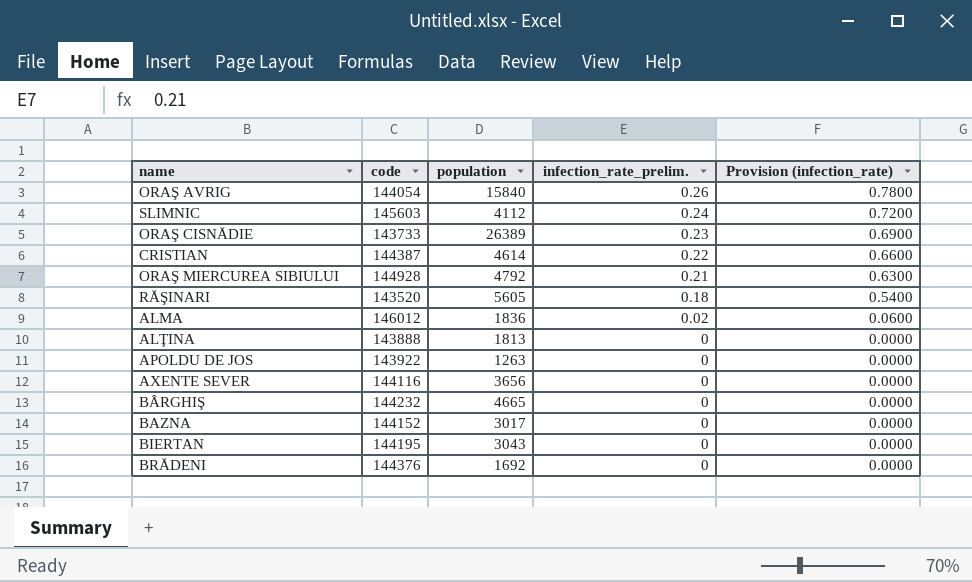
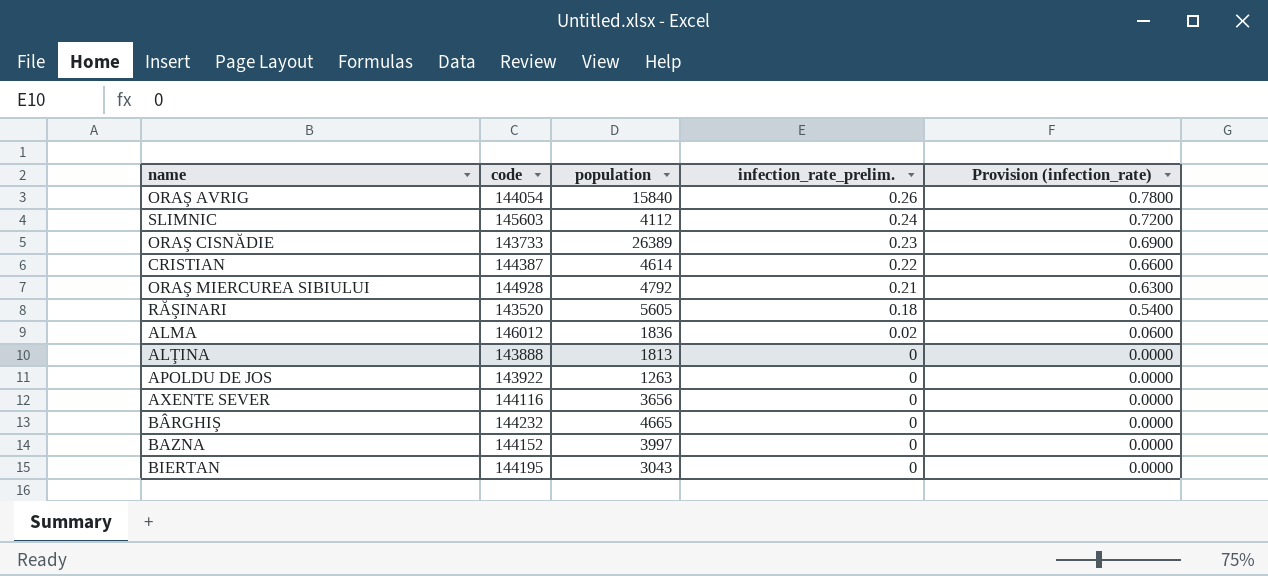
row BRĂDENI: 144376 | 1692 | 0 | 0.0000 -> none
BAZNA | population: 3017 -> 3997

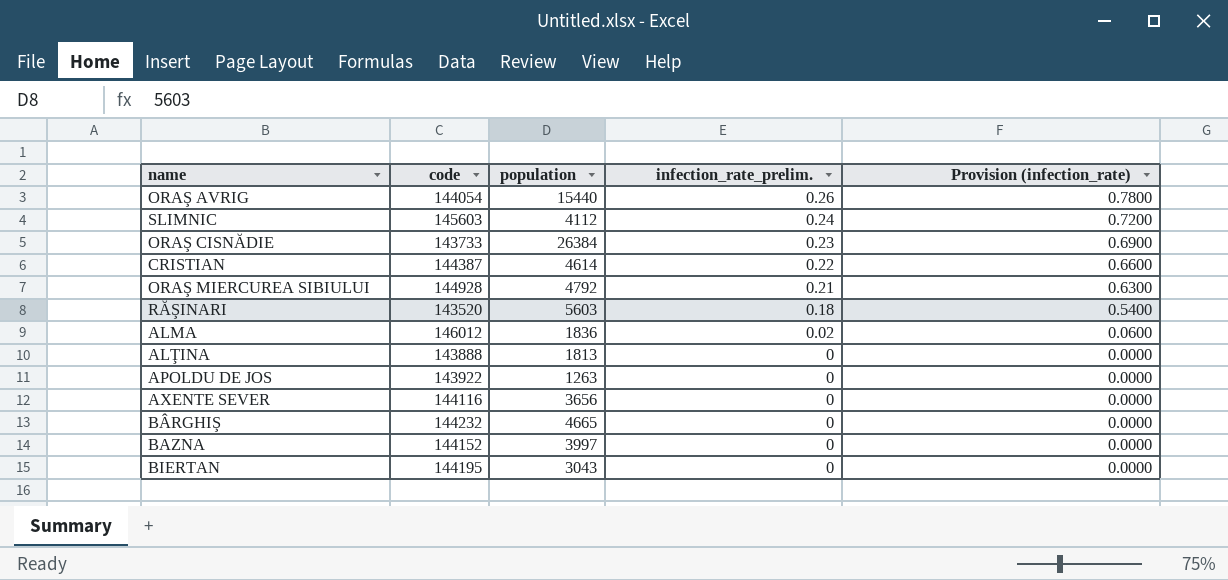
ORAŞ AVRIG | population: 15840 -> 15440
ORAŞ CISNĂDIE | population: 26389 -> 26384
RĂŞINARI | population: 5605 -> 5603

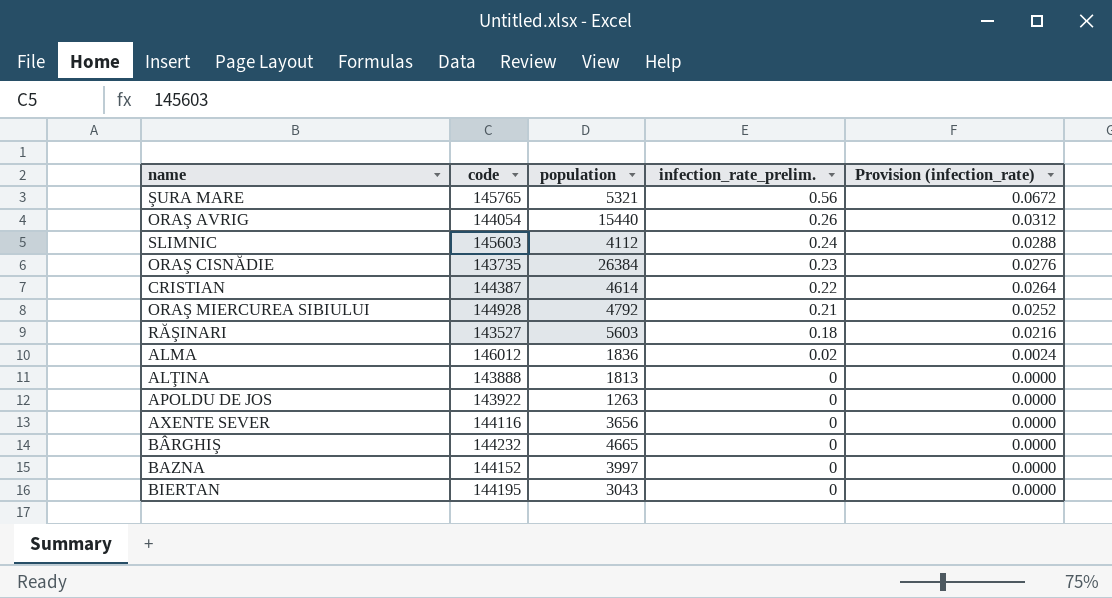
column Provision (infection_rate) | formula: [infection_rate_prelim.] * 3 -> [infection_rate_prelim.] * 0.12
row ŞURA MARE: none -> 145765 | 5321 | 0.56 | 0.0672
ORAŞ CISNĂDIE | code: 143733 -> 143735
RĂŞINARI | code: 143520 -> 143527

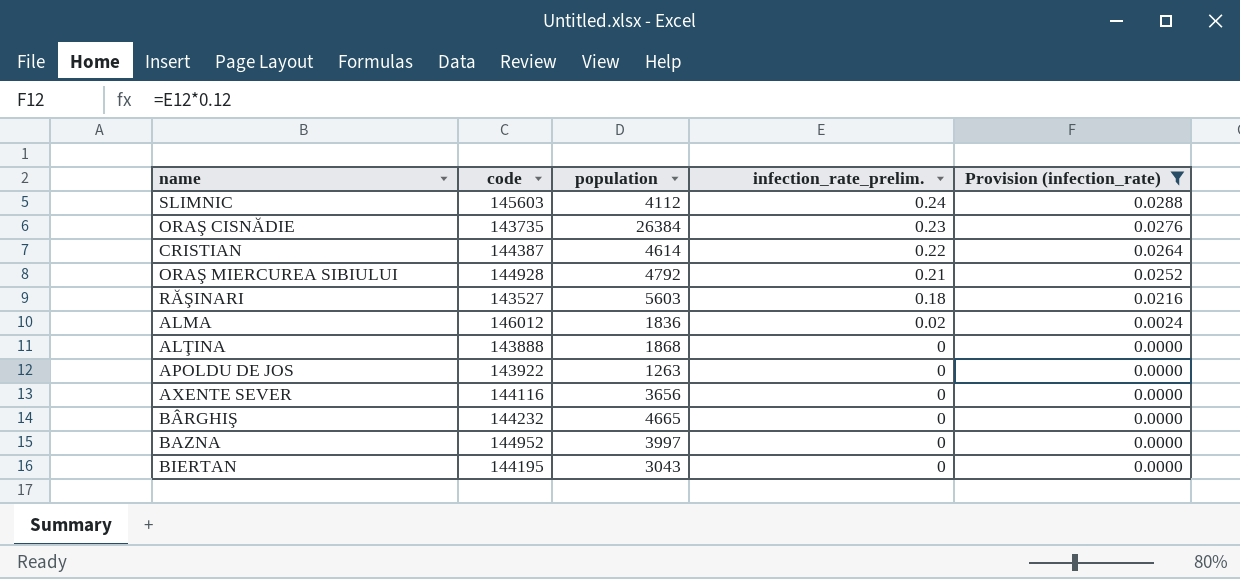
filter: none -> Provision (infection_rate) <= 0.0288
ALŢINA | population: 1813 -> 1868
BAZNA | code: 144152 -> 144952

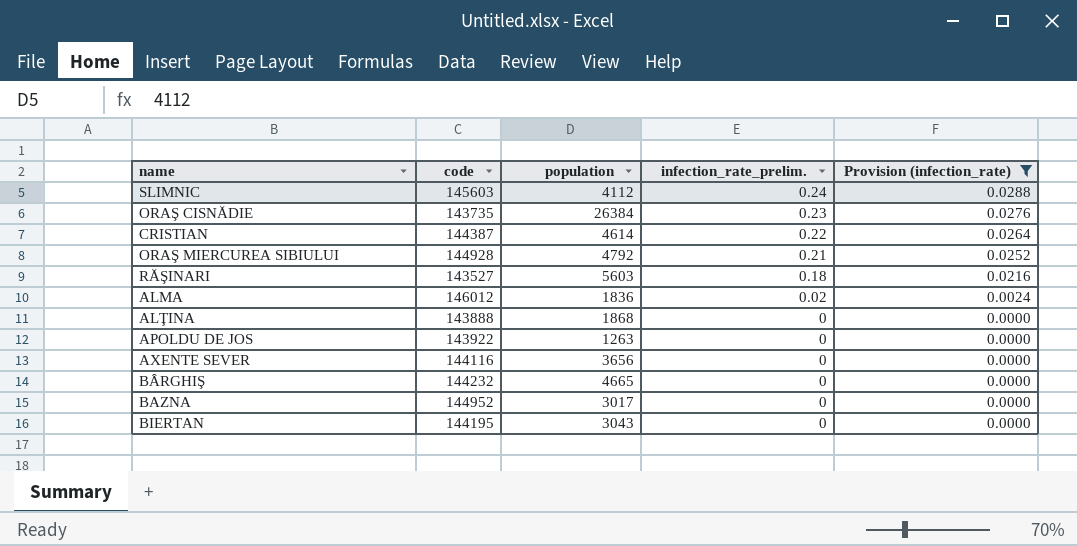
BAZNA | population: 3997 -> 3017

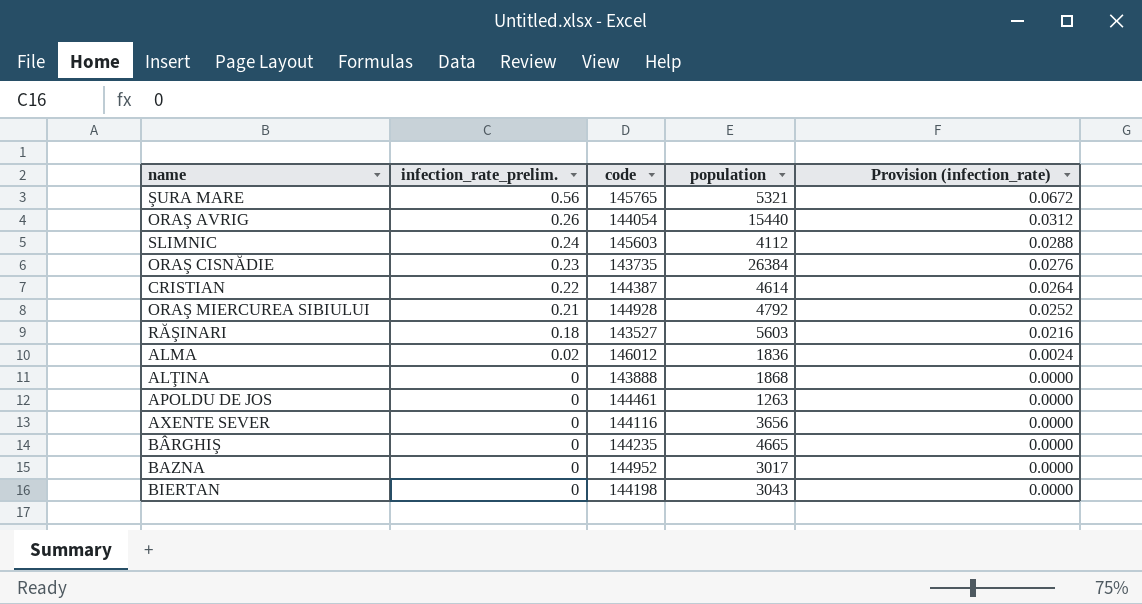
filter: Provision (infection_rate) <= 0.0288 -> none
column infection_rate_prelim. | position: 4 -> 2
APOLDU DE JOS | code: 143922 -> 144461
BÂRGHIŞ | code: 144232 -> 144235
BIERTAN | code: 144195 -> 144198

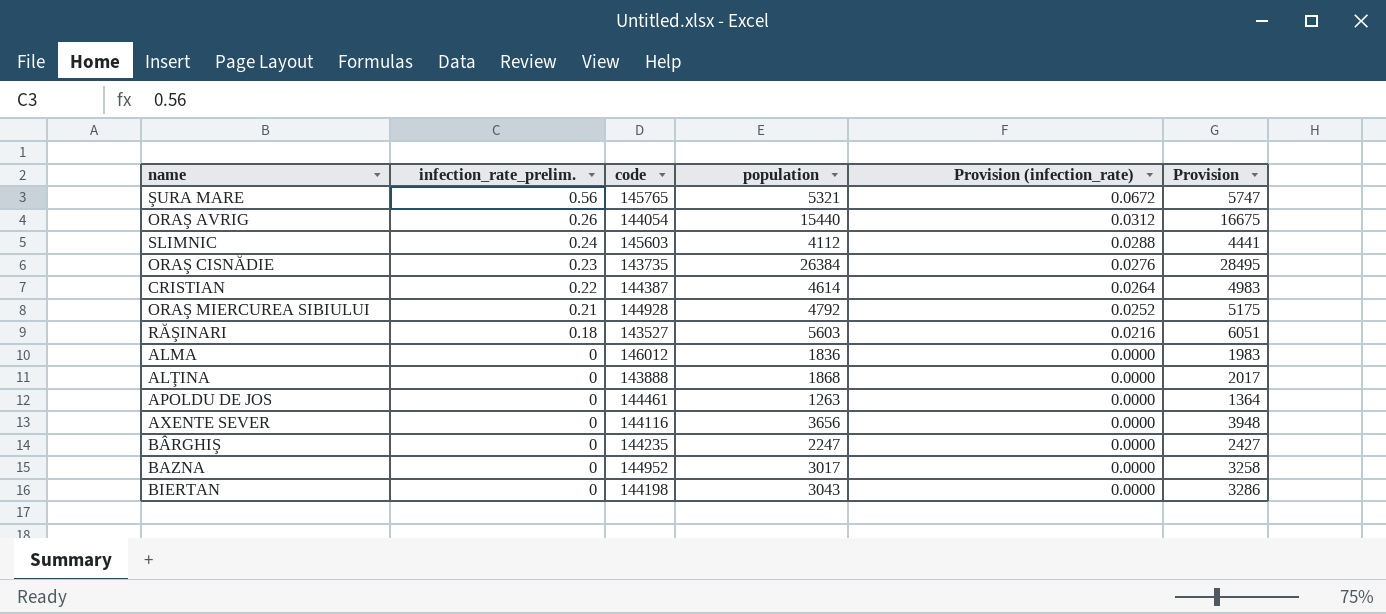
column Provision | formula: none -> [population] * 1.08
ALMA | infection_rate_prelim.: 0.02 -> 0
ALMA | Provision (infection_rate): 0.0024 -> 0.0000
BÂRGHIŞ | population: 4665 -> 2247

